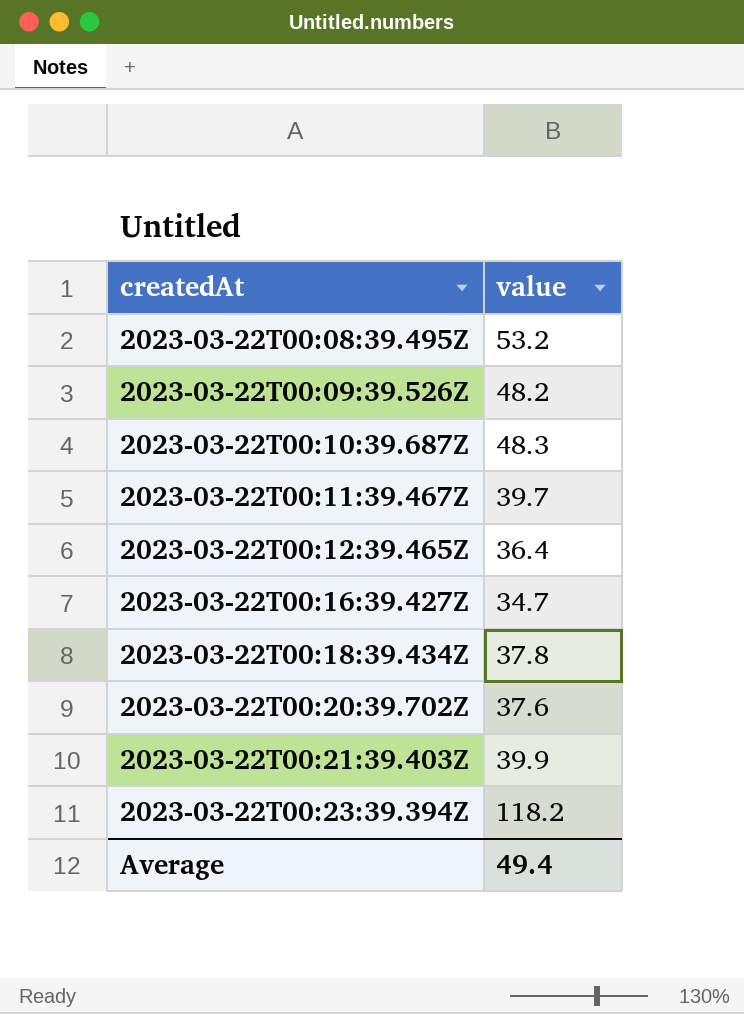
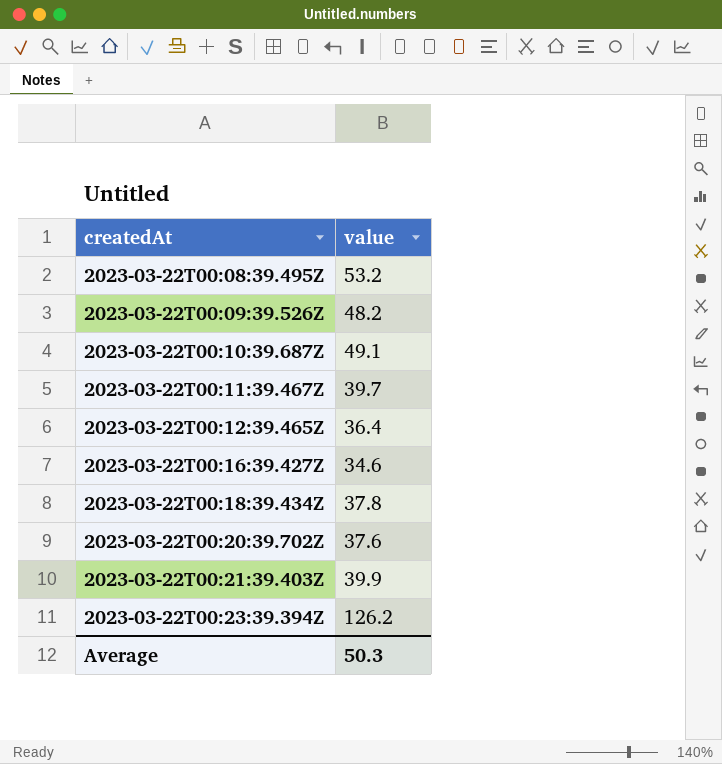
2023-03-22T00:10:39.687Z | value: 48.3 -> 49.1
2023-03-22T00:16:39.427Z | value: 34.7 -> 34.6
2023-03-22T00:23:39.394Z | value: 118.2 -> 126.2
Average | value: 49.4 -> 50.3

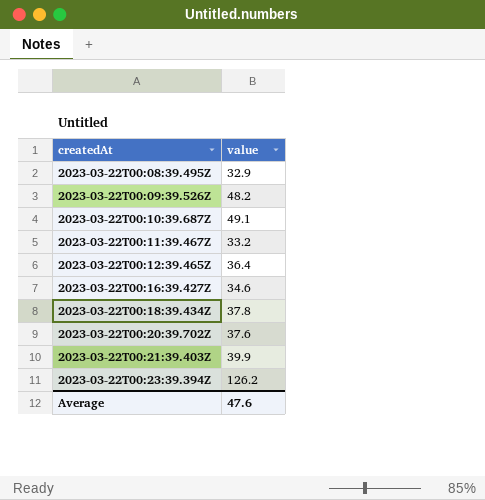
2023-03-22T00:08:39.495Z | value: 53.2 -> 32.9
2023-03-22T00:11:39.467Z | value: 39.7 -> 33.2
Average | value: 50.3 -> 47.6

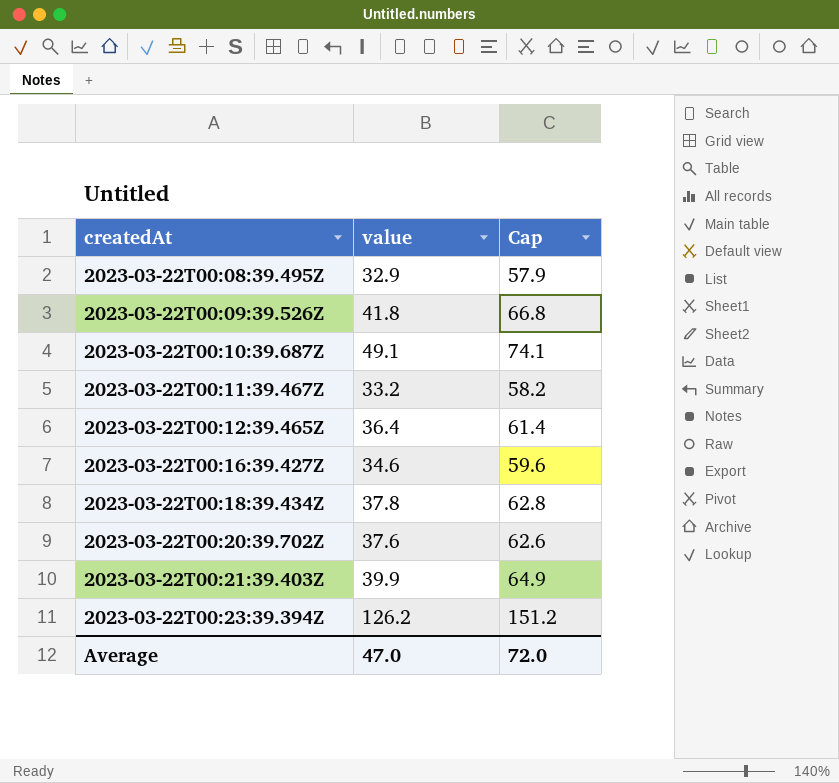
column Cap | formula: none -> [value] + 25
2023-03-22T00:09:39.526Z | value: 48.2 -> 41.8
Average | value: 47.6 -> 47.0

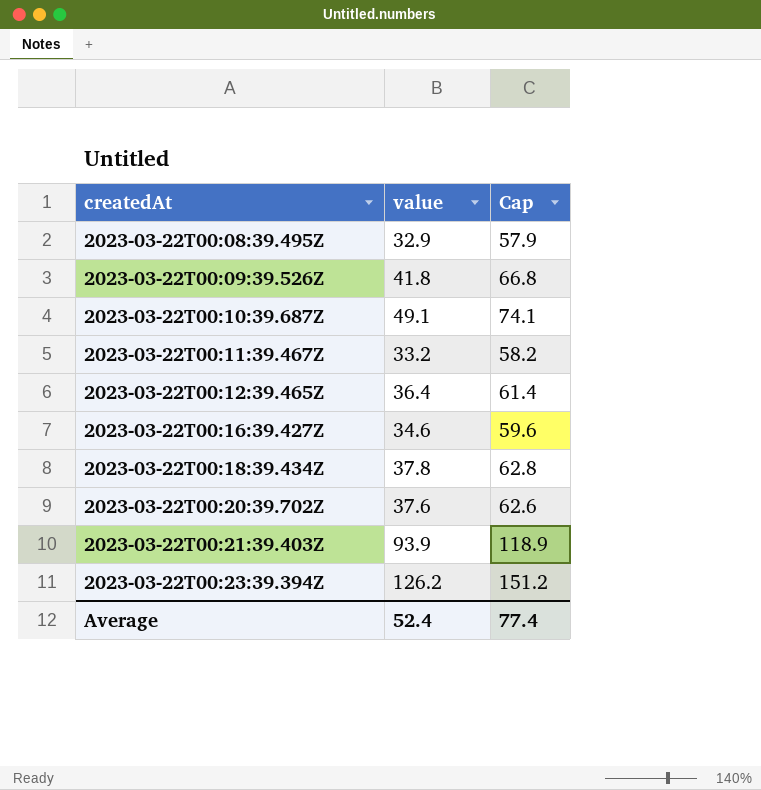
2023-03-22T00:21:39.403Z | value: 39.9 -> 93.9
2023-03-22T00:21:39.403Z | Cap: 64.9 -> 118.9
Average | value: 47.0 -> 52.4
Average | Cap: 72.0 -> 77.4

